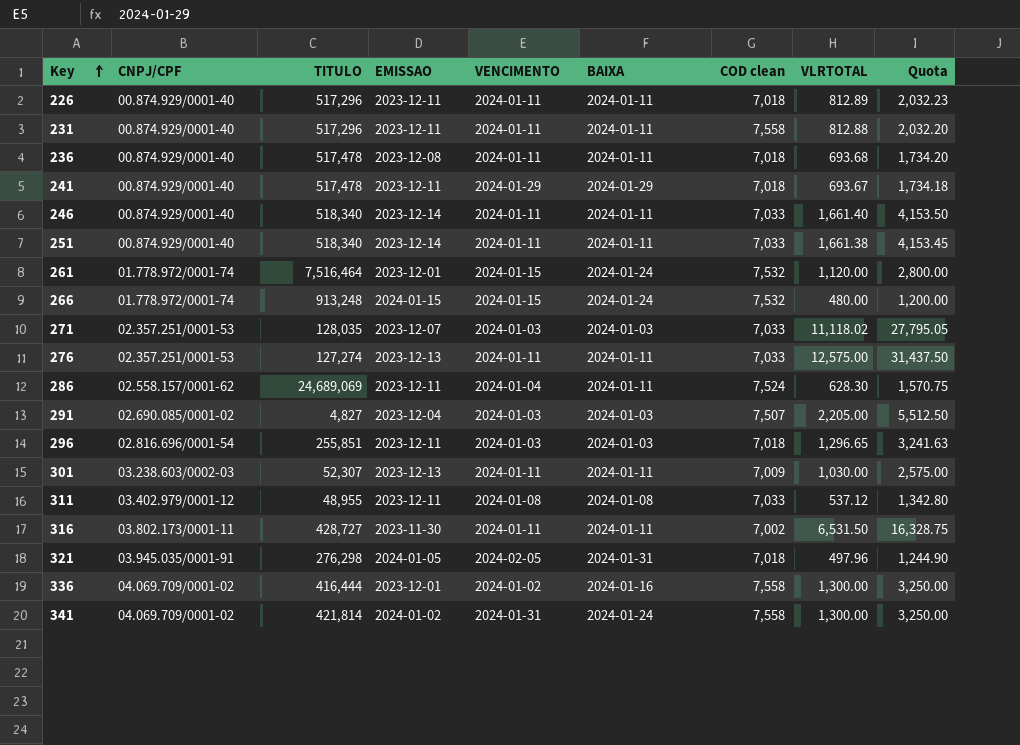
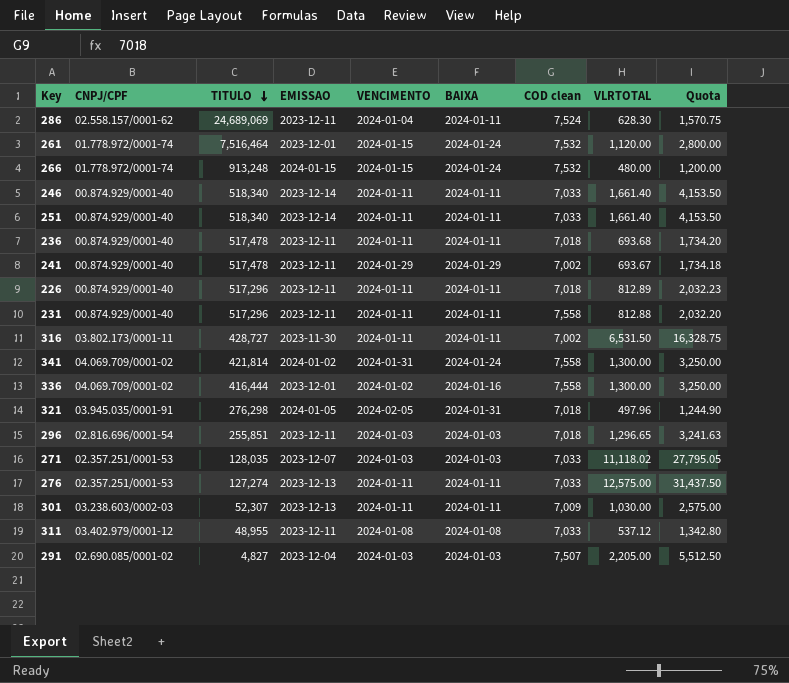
row order: Key ascending -> TITULO descending
251 | VLRTOTAL: 1,661.38 -> 1,661.40
251 | Quota: 4,153.45 -> 4,153.50
236 | EMISSAO: 2023-12-08 -> 2023-12-11
241 | COD clean: 7,018 -> 7,002

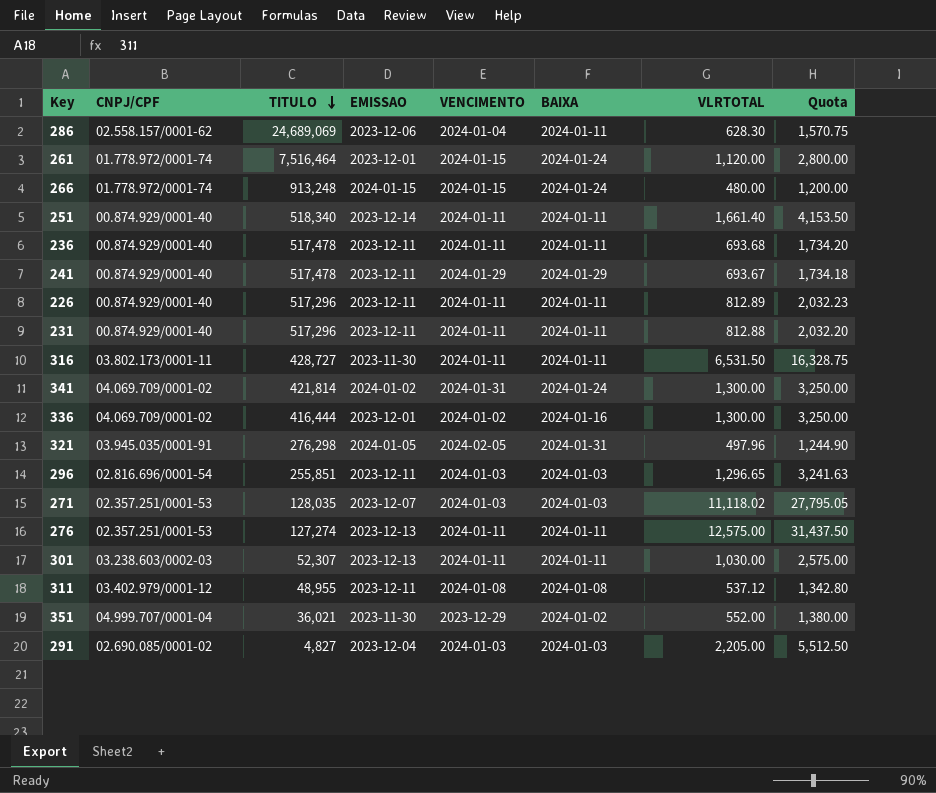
column COD clean | position: 7 -> none
row 246: 00.874.929/0001-40 | 518,340 | 2023-12-14 | 2024-01-11 | 2024-01-11 | 7,033 | 1,661.40 | 4,153.50 -> none
286 | EMISSAO: 2023-12-11 -> 2023-12-06
row 351: none -> 04.999.707/0001-04 | 36,021 | 2023-11-30 | 2023-12-29 | 2024-01-02 | 552.00 | 1,380.00

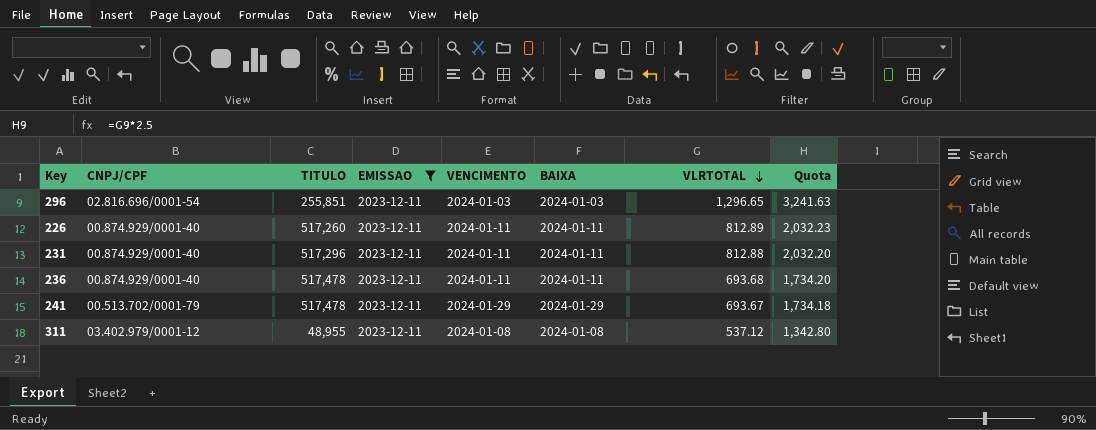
filter: none -> EMISSAO = 2023-12-11
row order: TITULO descending -> VLRTOTAL descending
226 | TITULO: 517,296 -> 517,260
241 | CNPJ/CPF: 00.874.929/0001-40 -> 00.513.702/0001-79

